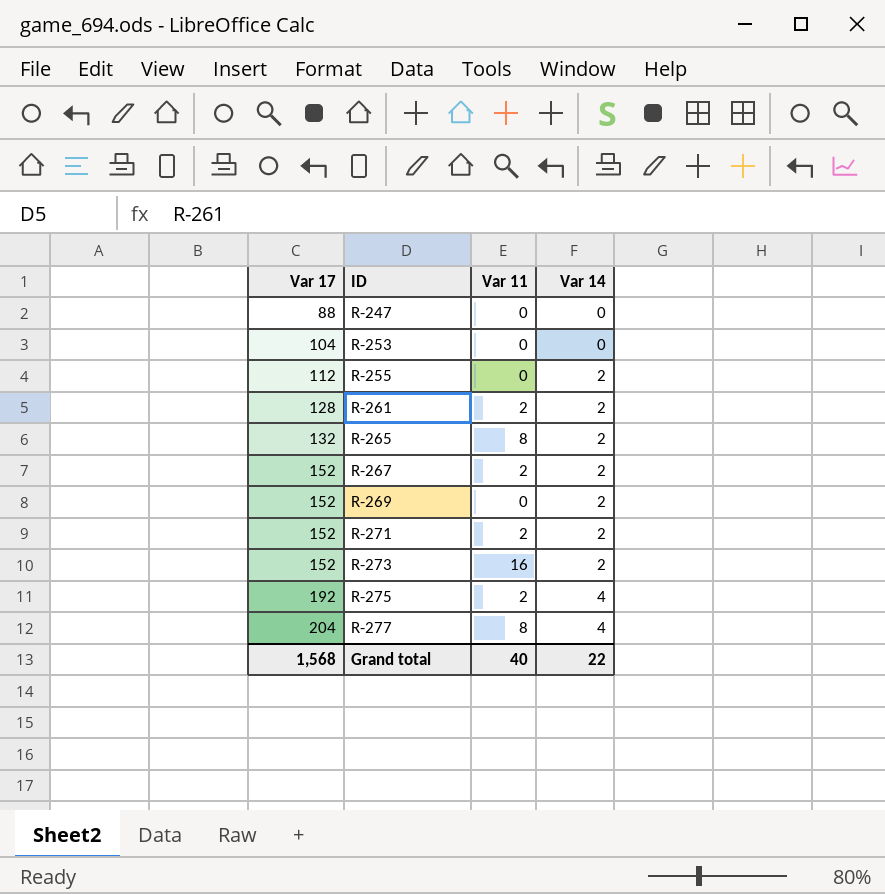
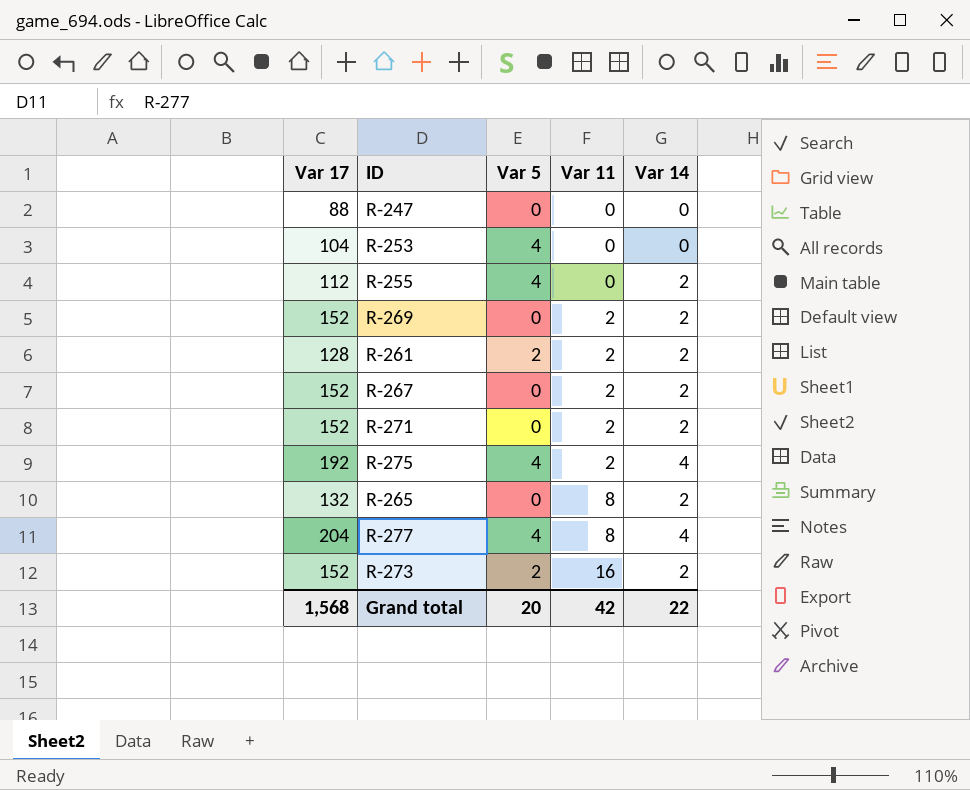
row order: Var 17 ascending -> Var 11 ascending
column Var 5 | position: none -> 3
R-269 | Var 11: 0 -> 2
Grand total | Var 11: 40 -> 42

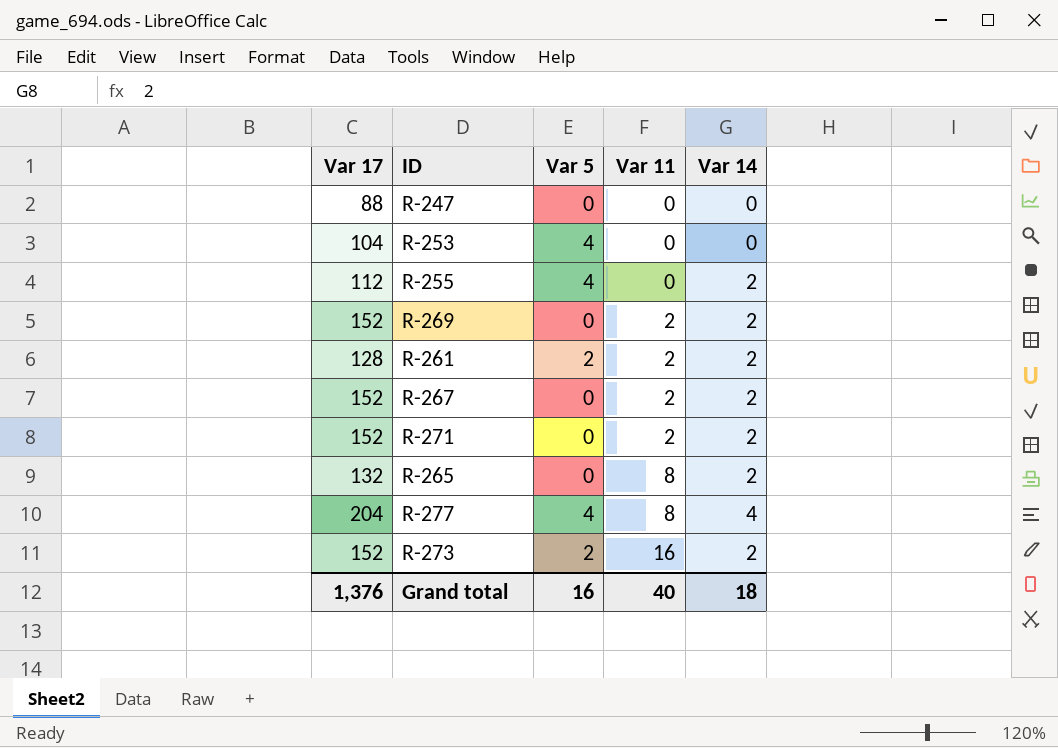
row R-275: 192 | 4 | 2 | 4 -> none
Grand total | Var 17: 1,568 -> 1,376
Grand total | Var 5: 20 -> 16
Grand total | Var 11: 42 -> 40
Grand total | Var 14: 22 -> 18

